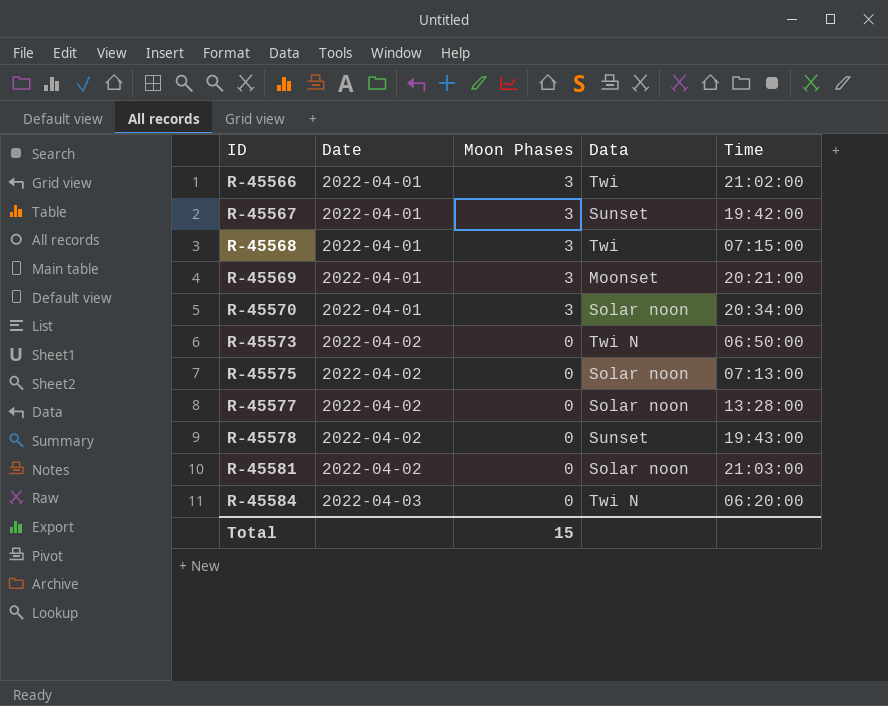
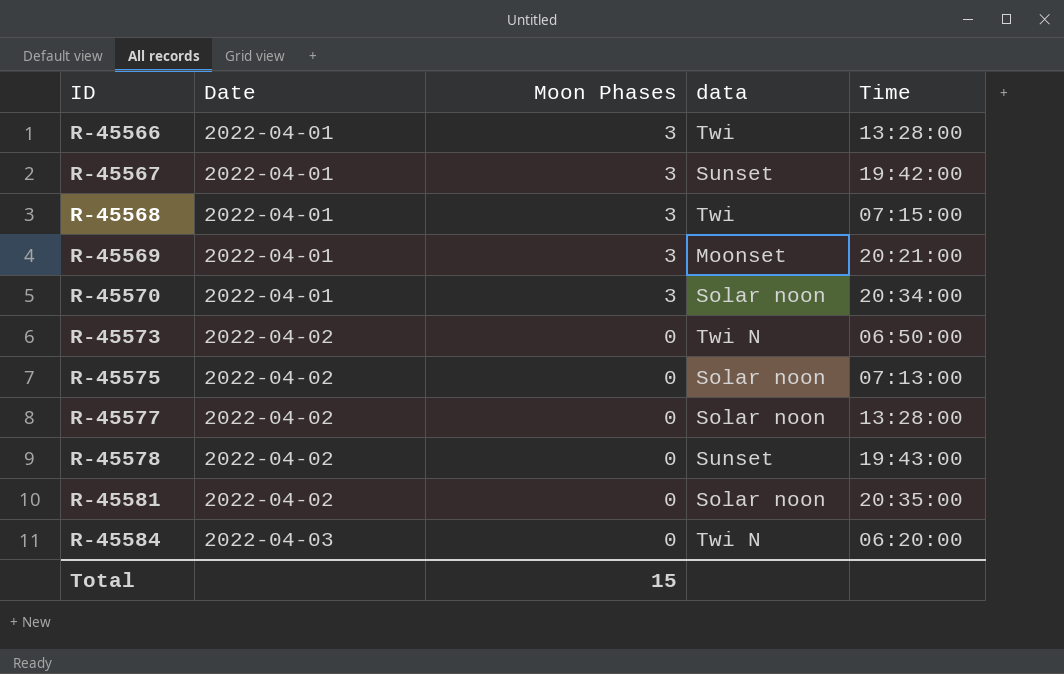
column name: Data -> data
R-45566 | Time: 21:02:00 -> 13:28:00
R-45581 | Time: 21:03:00 -> 20:35:00

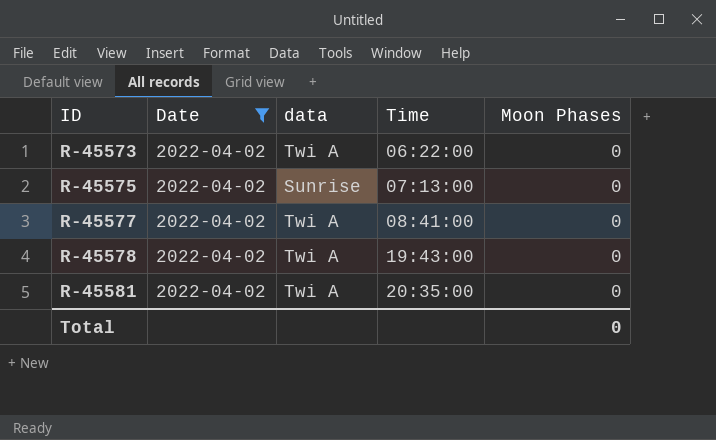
filter: none -> Date = 2022-04-02
column Moon Phases | position: 3 -> 5
R-45573 | data: Twi N -> Twi A
R-45573 | Time: 06:50:00 -> 06:22:00
R-45575 | data: Solar noon -> Sunrise
R-45577 | data: Solar noon -> Twi A
R-45577 | Time: 13:28:00 -> 08:41:00
R-45578 | data: Sunset -> Twi A
R-45581 | data: Solar noon -> Twi A
Total | Moon Phases: 15 -> 0

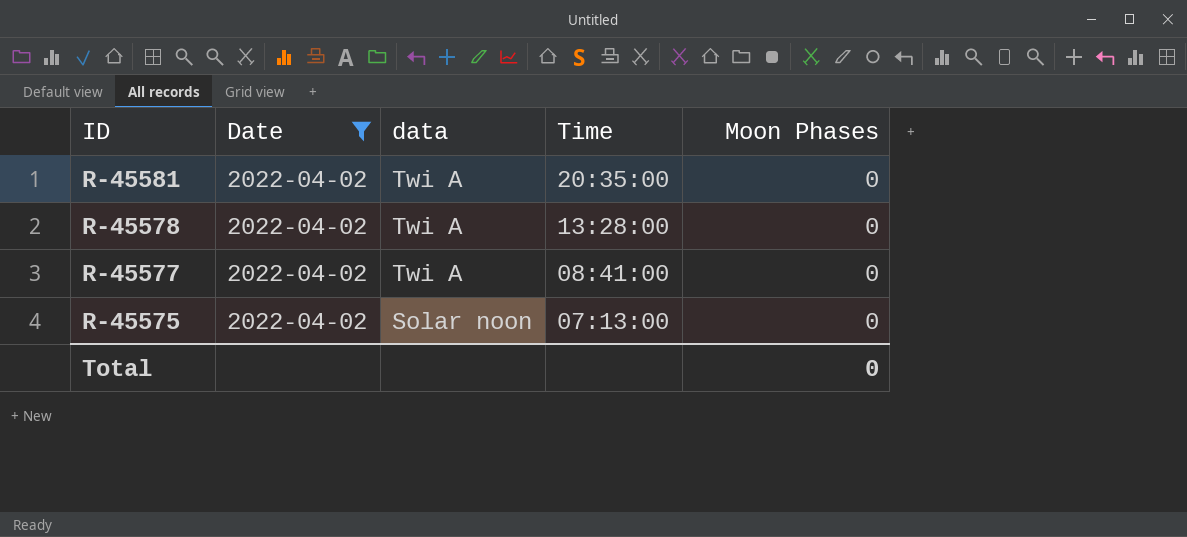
row order: ID ascending -> ID descending
row R-45573: 2022-04-02 | Twi A | 06:22:00 | 0 -> none
R-45578 | Time: 19:43:00 -> 13:28:00
R-45575 | data: Sunrise -> Solar noon

